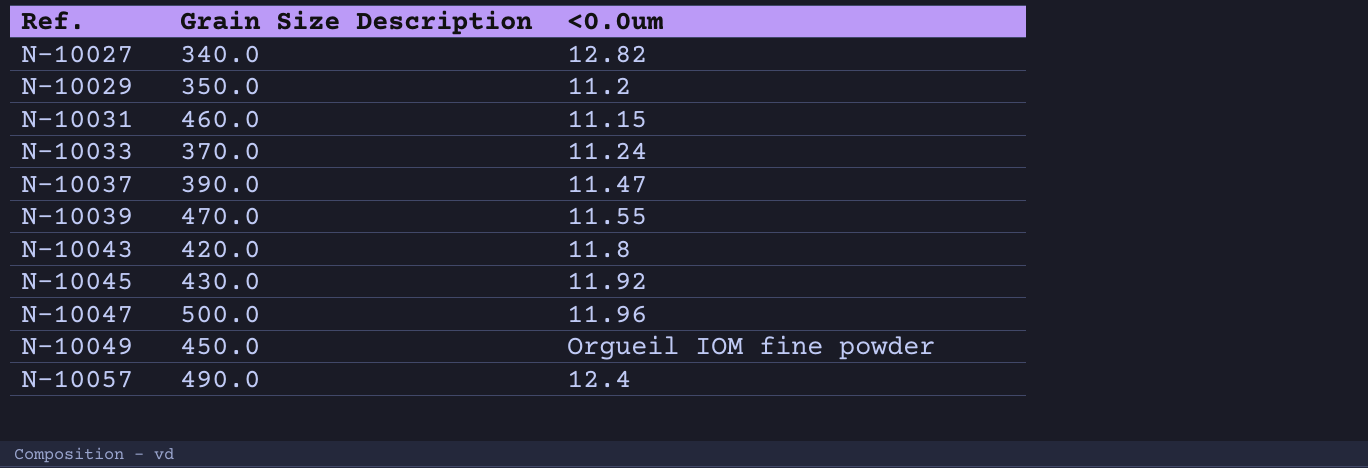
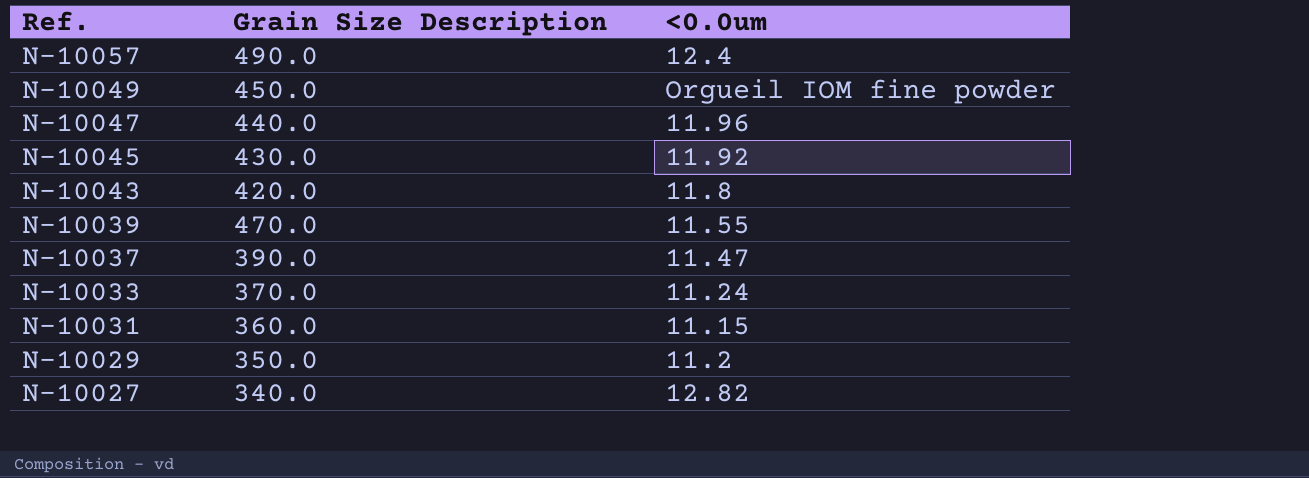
row order: Ref. ascending -> Ref. descending
N-10047 | Grain Size Description: 500.0 -> 440.0
N-10031 | Grain Size Description: 460.0 -> 360.0

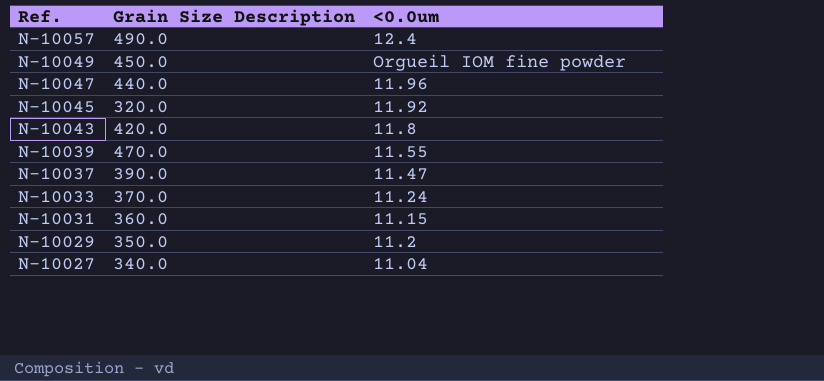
N-10045 | Grain Size Description: 430.0 -> 320.0
N-10027 | <0.0um: 12.82 -> 11.04

